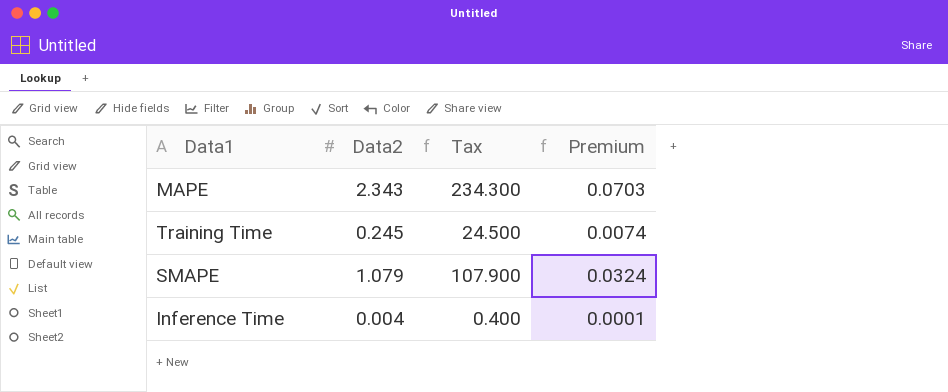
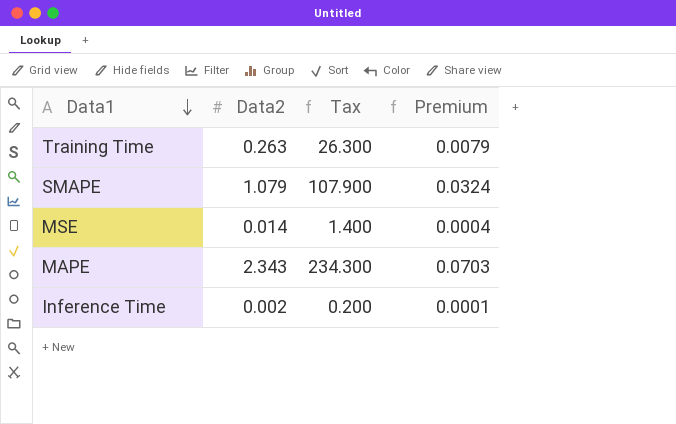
row order: none -> Data1 descending
Training Time | Data2: 0.245 -> 0.263
Training Time | Tax: 24.500 -> 26.300
Training Time | Premium: 0.0074 -> 0.0079
row MSE: none -> 0.014 | 1.400 | 0.0004
Inference Time | Data2: 0.004 -> 0.002
Inference Time | Tax: 0.400 -> 0.200

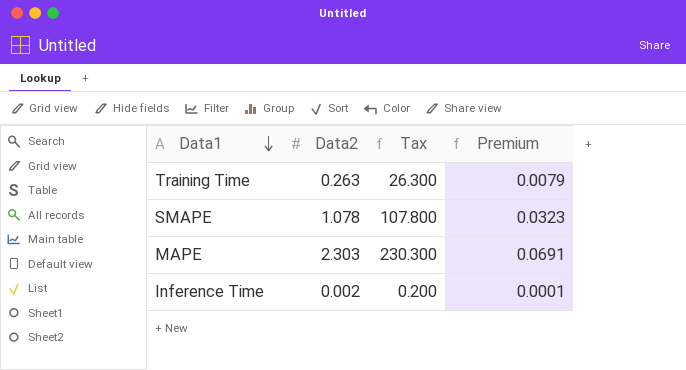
row MSE: 0.014 | 1.400 | 0.0004 -> none
SMAPE | Data2: 1.079 -> 1.078
SMAPE | Tax: 107.900 -> 107.800
SMAPE | Premium: 0.0324 -> 0.0323
MAPE | Data2: 2.343 -> 2.303
MAPE | Tax: 234.300 -> 230.300
MAPE | Premium: 0.0703 -> 0.0691

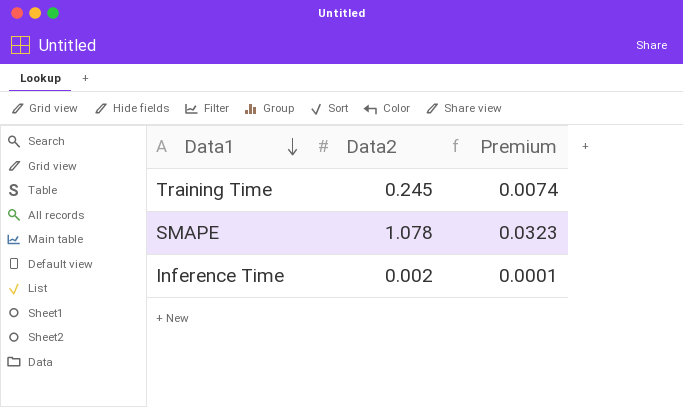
column Tax | formula: [Data2] * 100 -> none
row MAPE: 2.303 | 230.300 | 0.0691 -> none
Training Time | Data2: 0.263 -> 0.245
Training Time | Premium: 0.0079 -> 0.0074

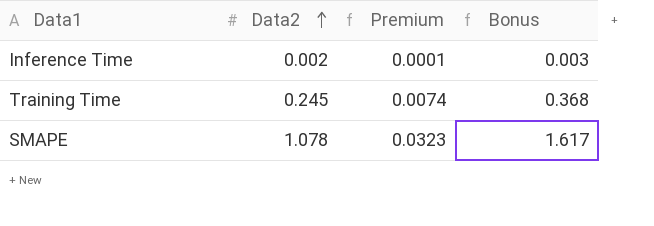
row order: Data1 descending -> Data2 ascending
column Bonus | formula: none -> [Data2] * 1.5

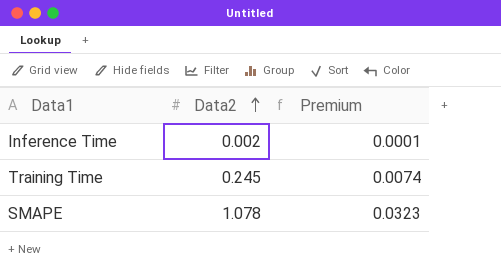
column Bonus | formula: [Data2] * 1.5 -> none

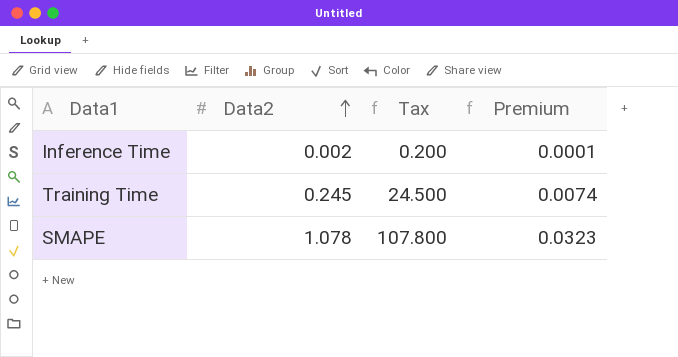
column Tax | formula: none -> [Data2] * 100

